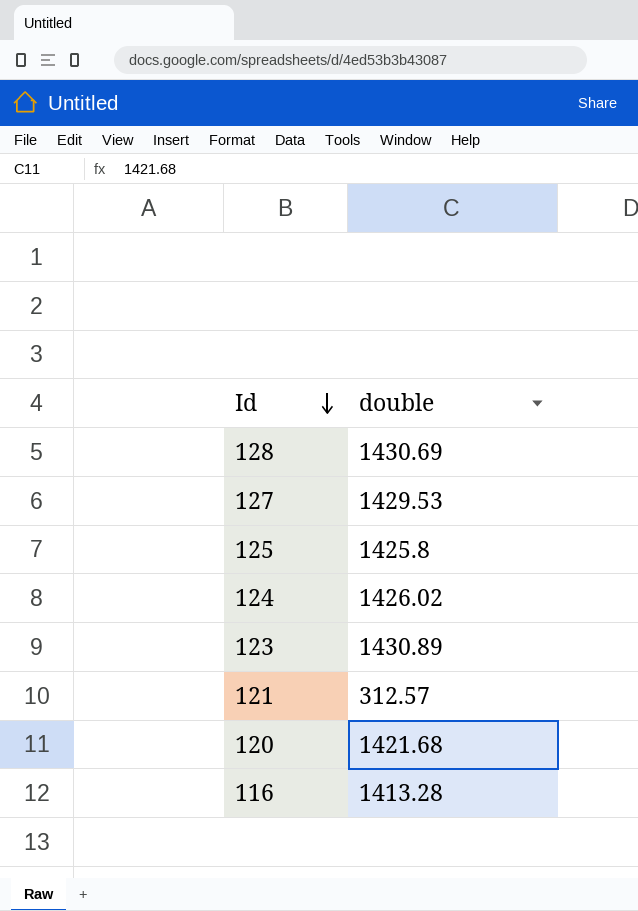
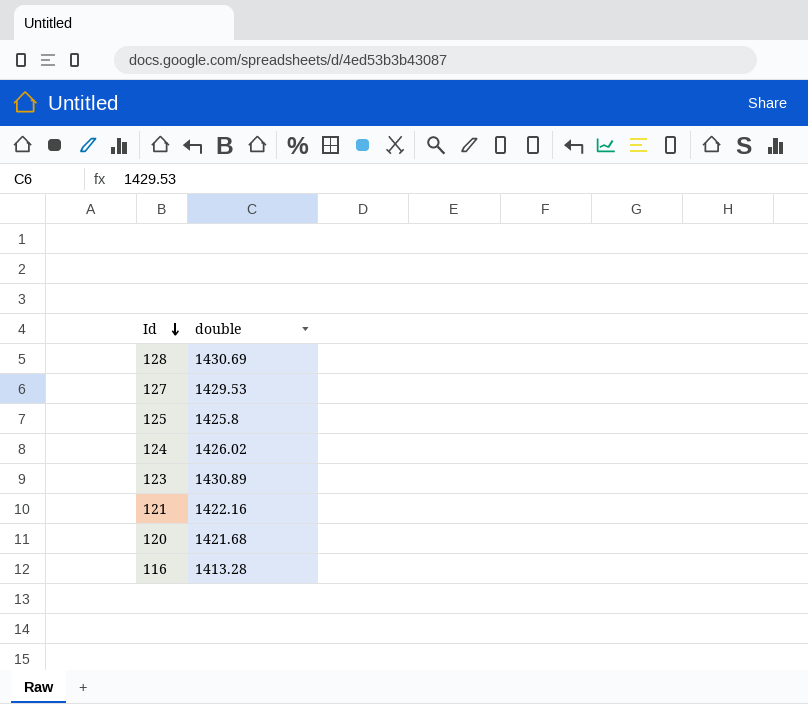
121 | double: 312.57 -> 1422.16

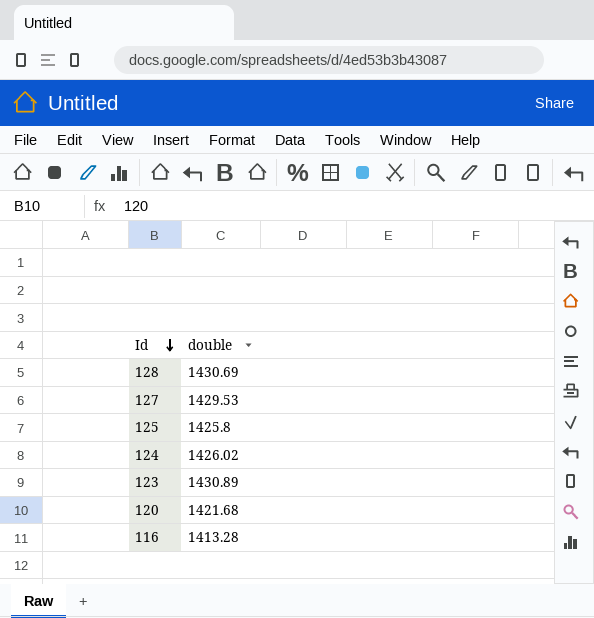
row 121: 1422.16 -> none

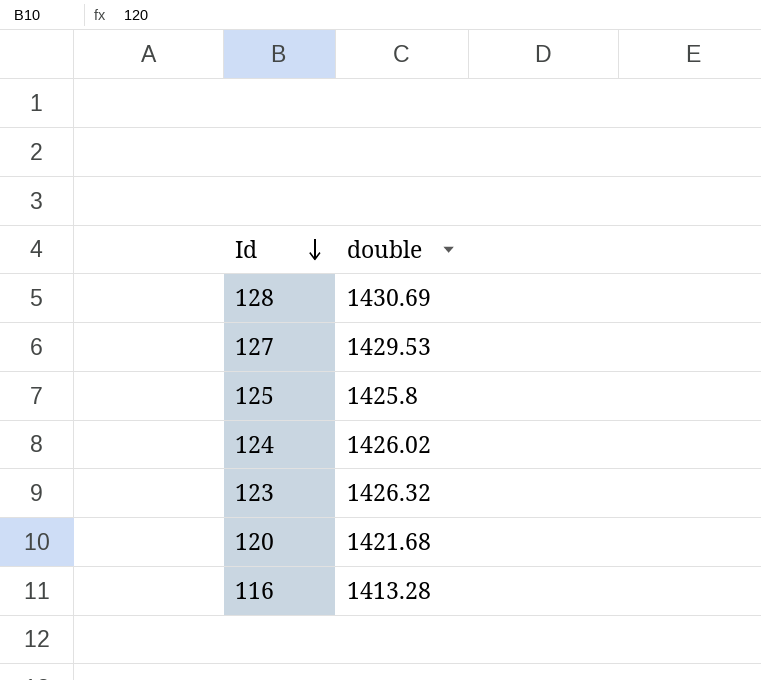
123 | double: 1430.89 -> 1426.32

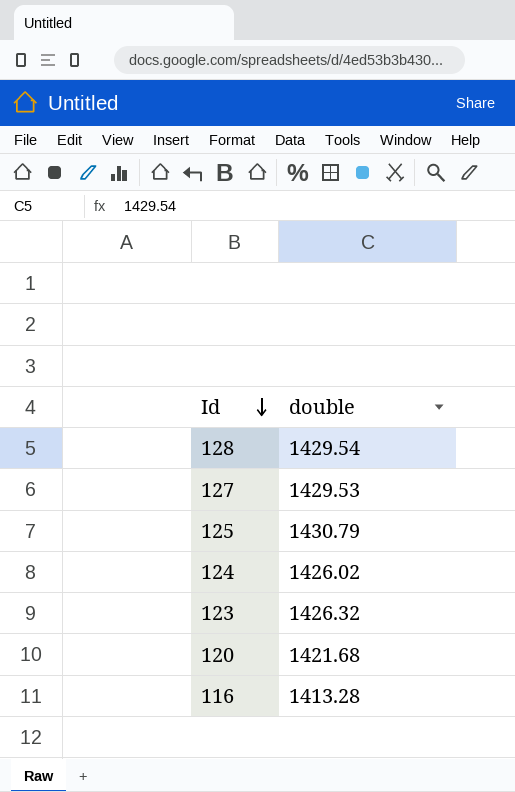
128 | double: 1430.69 -> 1429.54
125 | double: 1425.8 -> 1430.79

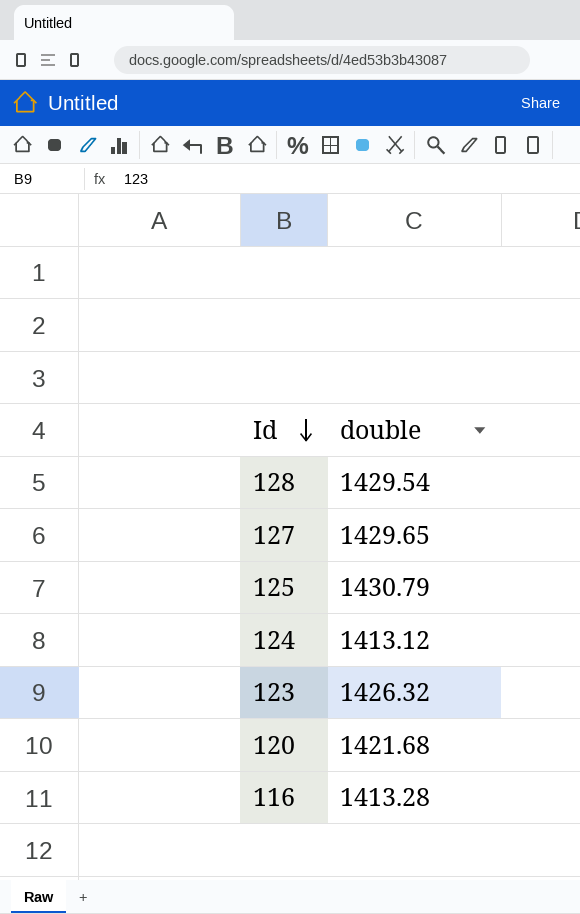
127 | double: 1429.53 -> 1429.65
124 | double: 1426.02 -> 1413.12

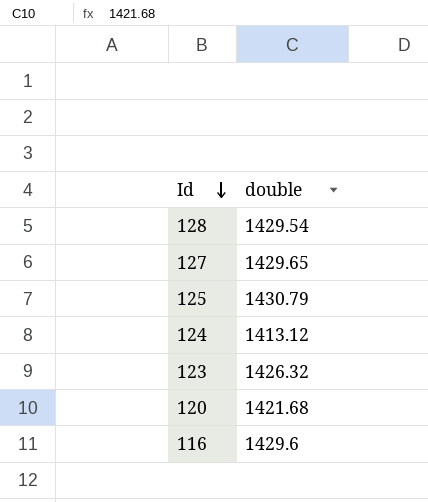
116 | double: 1413.28 -> 1429.6

